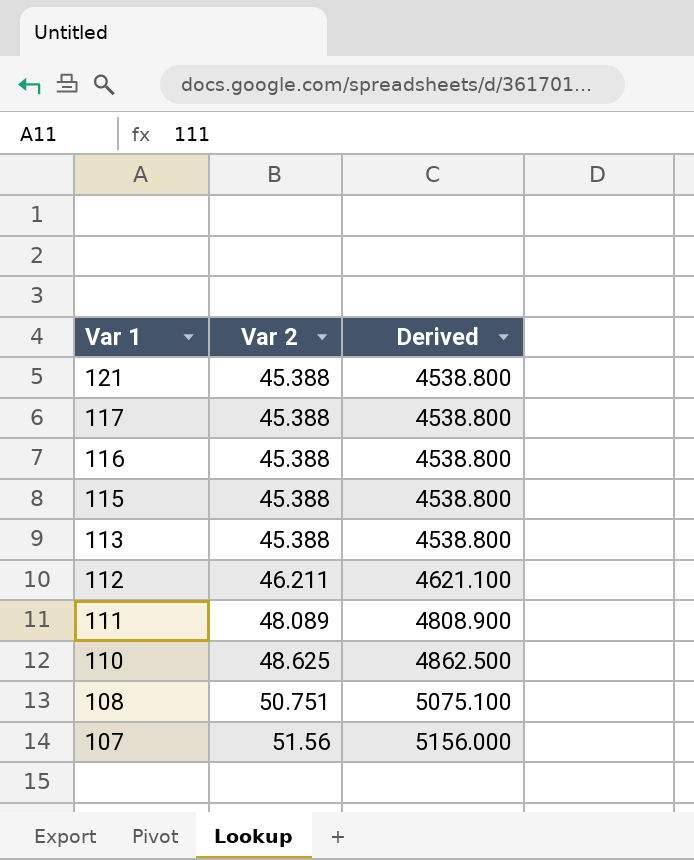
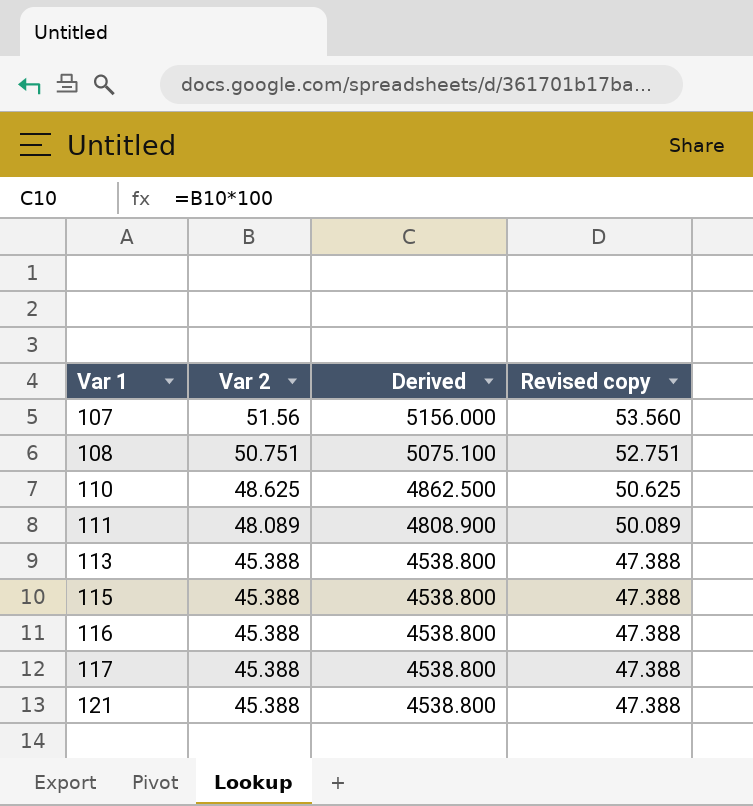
row order: Var 1 descending -> Var 1 ascending
column Revised copy | formula: none -> [Var 2] + 2
row 112: 46.211 | 4621.100 -> none

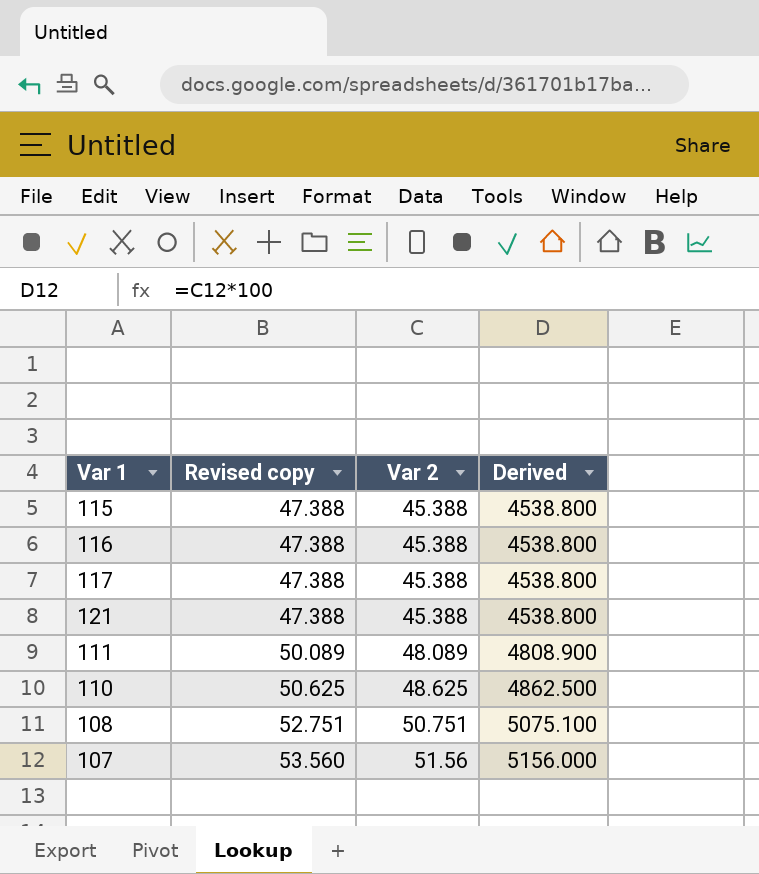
row order: Var 1 ascending -> Revised copy ascending
column Revised copy | position: 4 -> 2
row 113: 45.388 | 4538.800 | 47.388 -> none

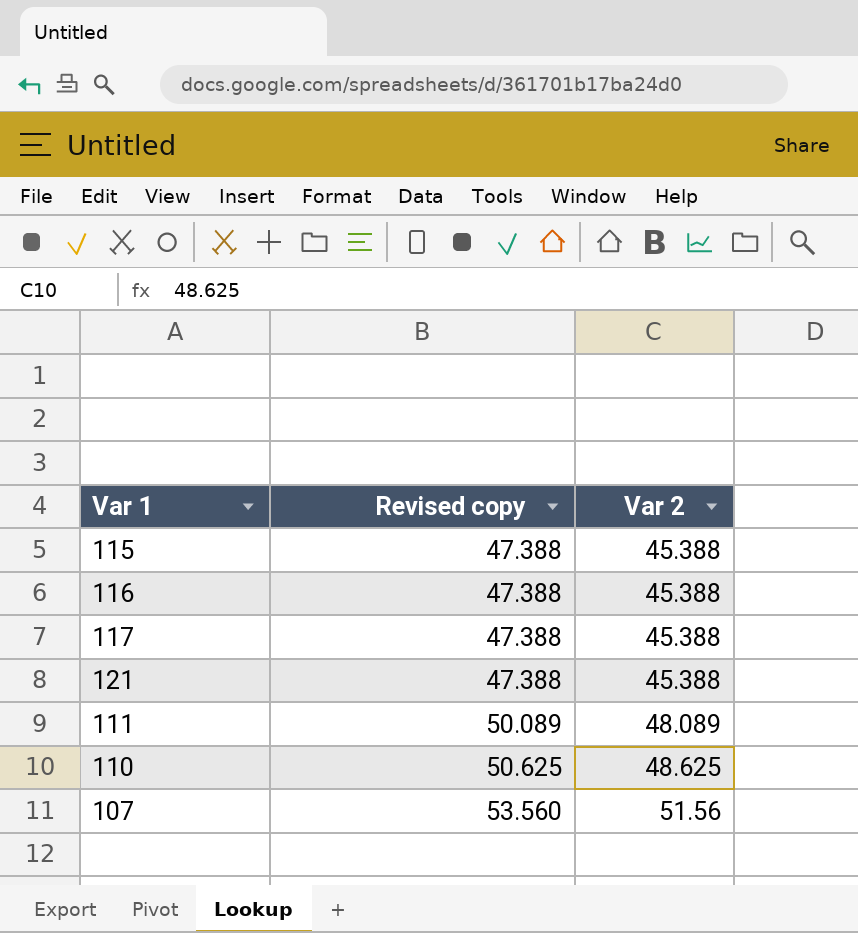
column Derived | formula: [Var 2] * 100 -> none
row 108: 52.751 | 50.751 | 5075.100 -> none

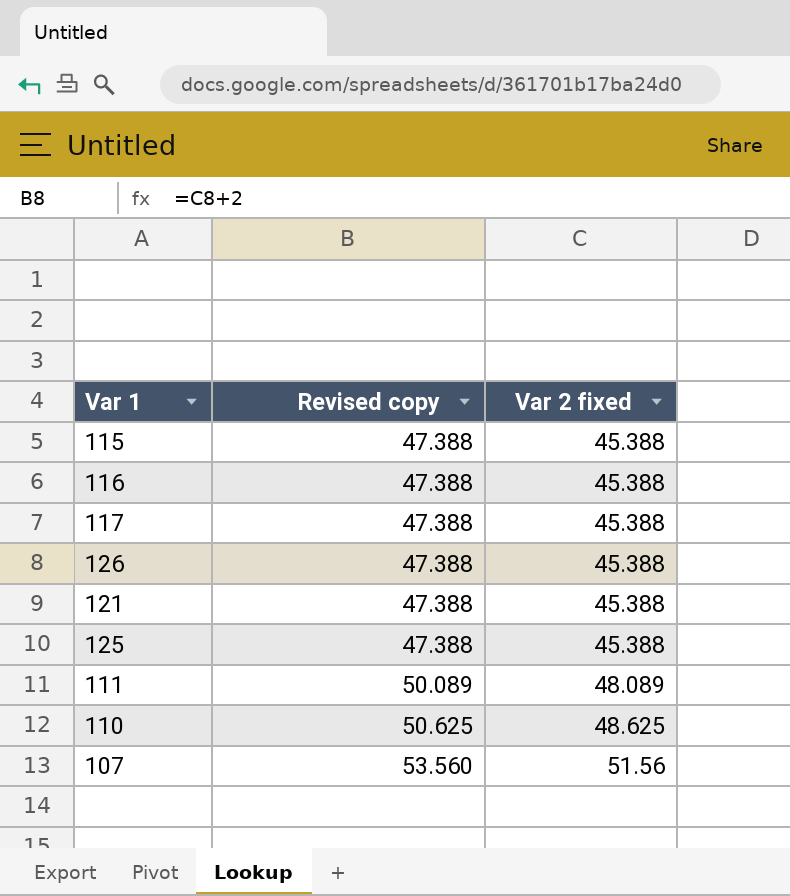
column name: Var 2 -> Var 2 fixed
row 126: none -> 47.388 | 45.388
row 125: none -> 47.388 | 45.388

